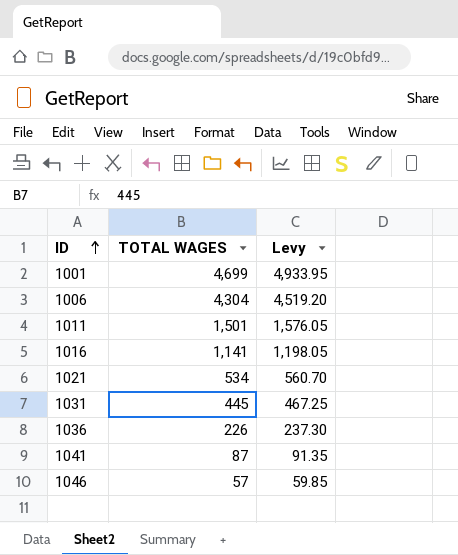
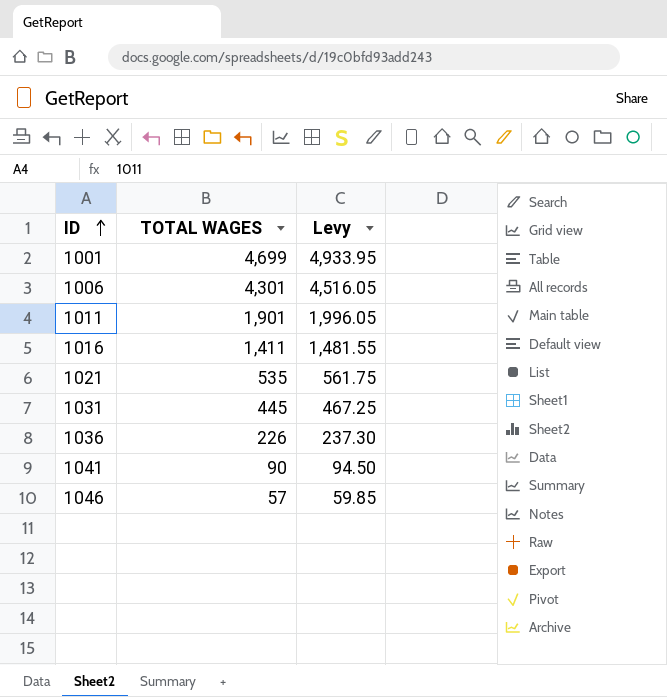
1006 | TOTAL WAGES: 4,304 -> 4,301
1006 | Levy: 4,519.20 -> 4,516.05
1011 | TOTAL WAGES: 1,501 -> 1,901
1011 | Levy: 1,576.05 -> 1,996.05
1016 | TOTAL WAGES: 1,141 -> 1,411
1016 | Levy: 1,198.05 -> 1,481.55
1021 | TOTAL WAGES: 534 -> 535
1021 | Levy: 560.70 -> 561.75
1041 | TOTAL WAGES: 87 -> 90
1041 | Levy: 91.35 -> 94.50

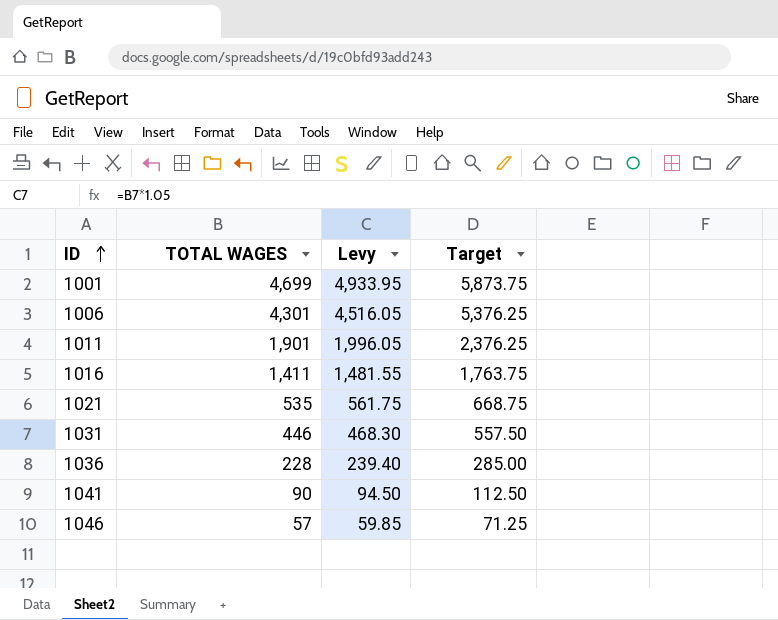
column Target | formula: none -> [TOTAL WAGES] * 1.25
1031 | TOTAL WAGES: 445 -> 446
1031 | Levy: 467.25 -> 468.30
1036 | TOTAL WAGES: 226 -> 228
1036 | Levy: 237.30 -> 239.40

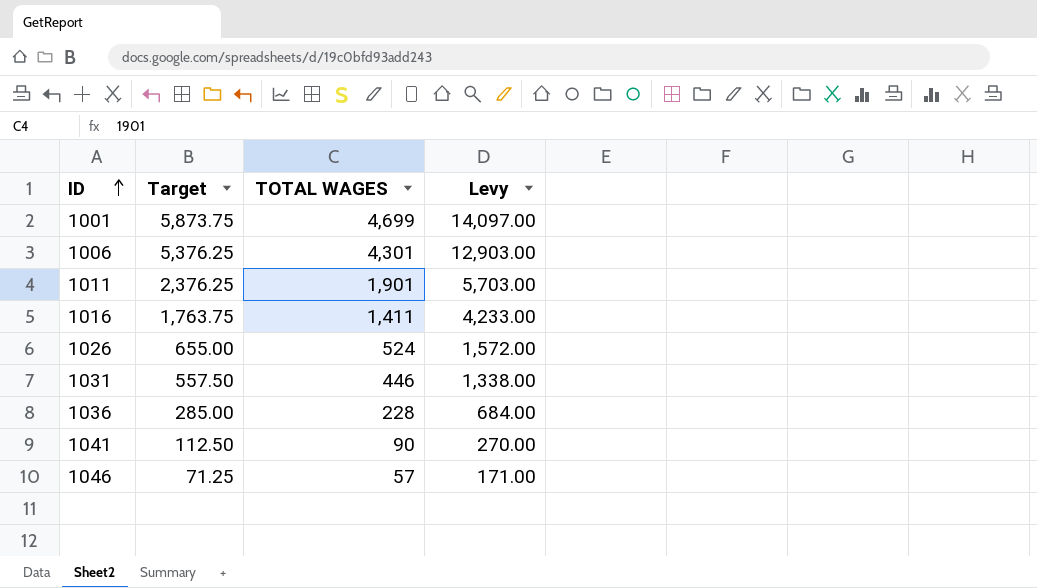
column Target | position: 4 -> 2
column Levy | formula: [TOTAL WAGES] * 1.05 -> [TOTAL WAGES] * 3
row 1021: 535 | 561.75 | 668.75 -> none
row 1026: none -> 655.00 | 524 | 1,572.00

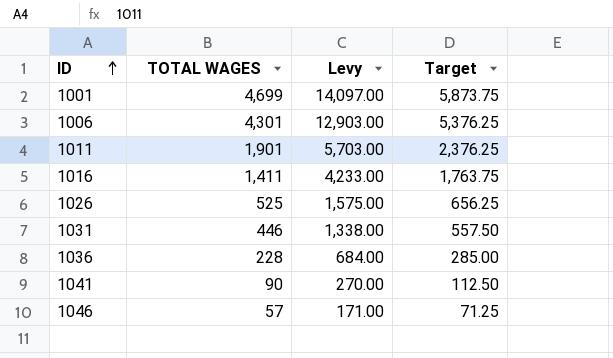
column Target | position: 2 -> 4
1026 | TOTAL WAGES: 524 -> 525
1026 | Levy: 1,572.00 -> 1,575.00
1026 | Target: 655.00 -> 656.25

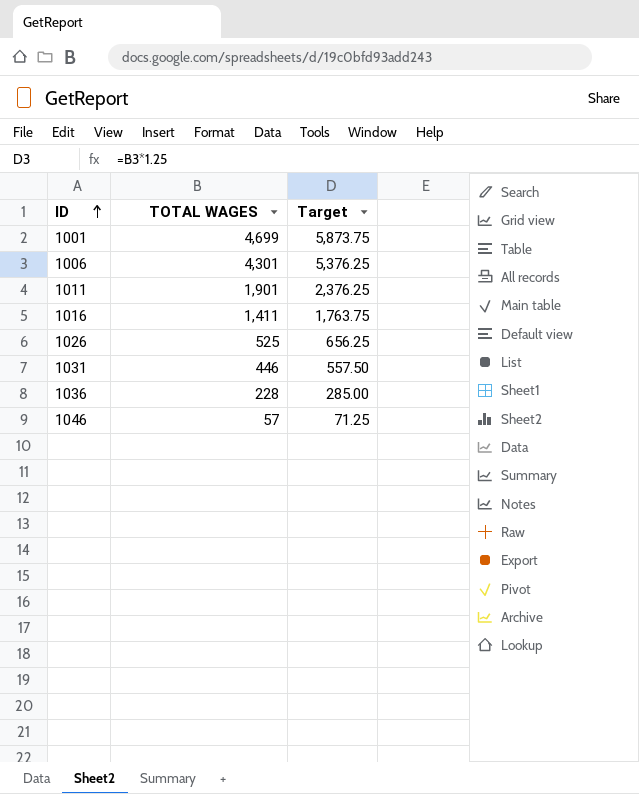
column Levy | formula: [TOTAL WAGES] * 3 -> none
row 1041: 90 | 270.00 | 112.50 -> none

